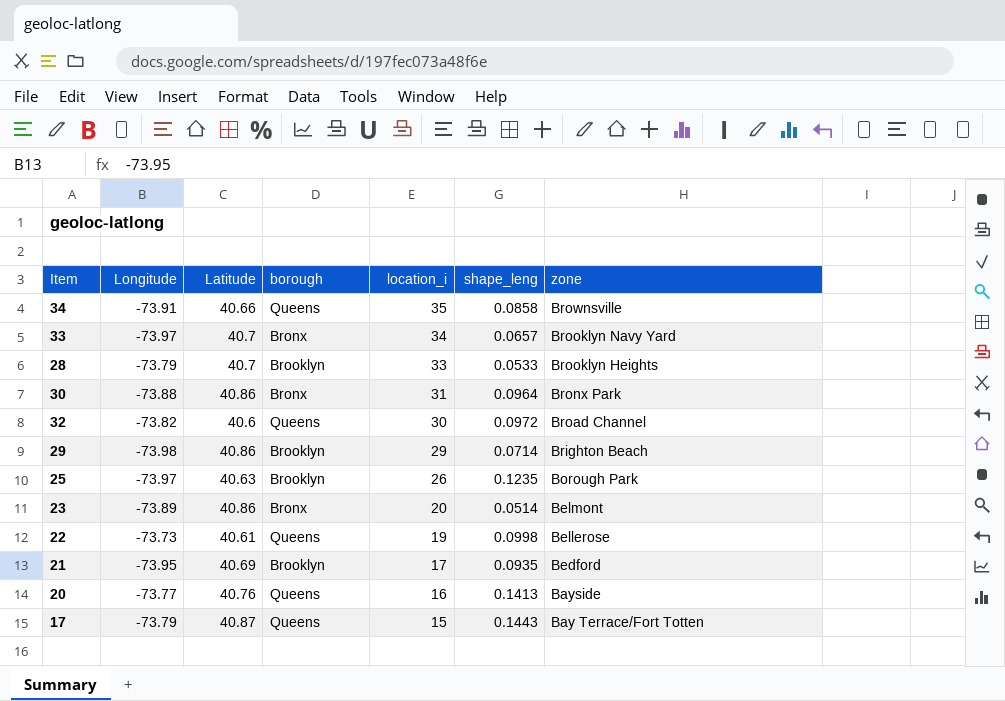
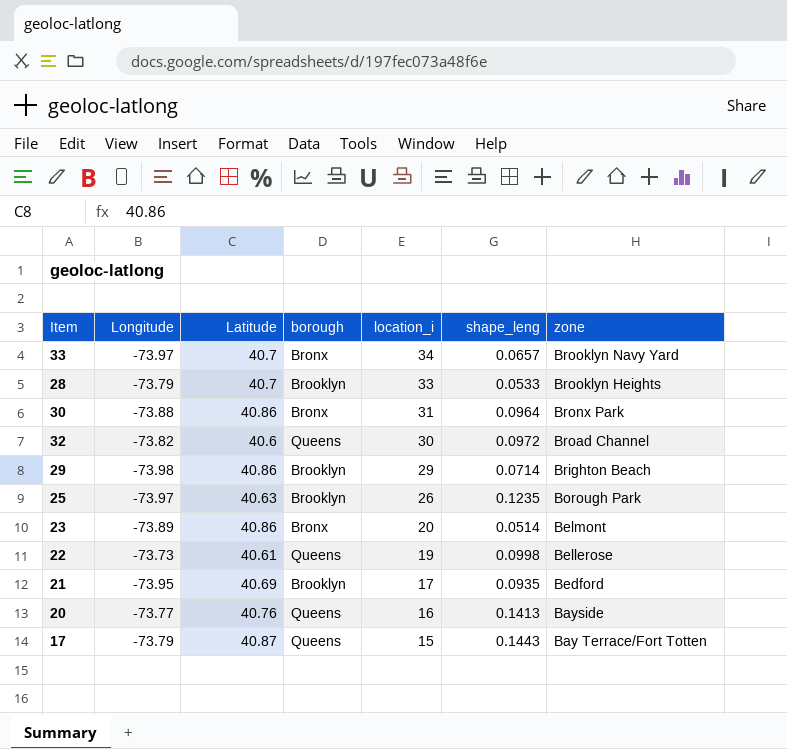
row 34: -73.91 | 40.66 | Queens | 35 | 0.0858 | Brownsville -> none

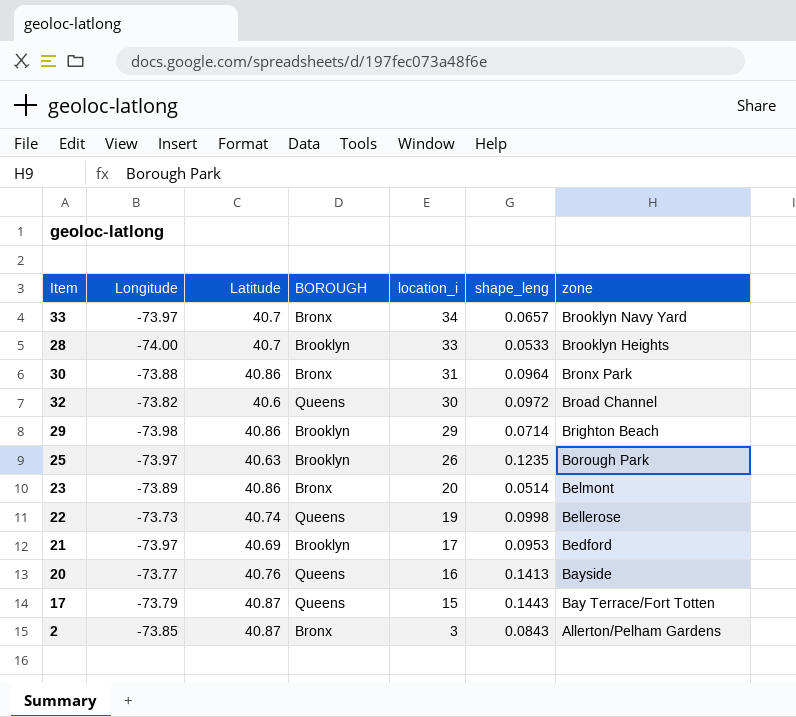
column name: borough -> BOROUGH
28 | Longitude: -73.79 -> -74.00
22 | Latitude: 40.61 -> 40.74
21 | Longitude: -73.95 -> -73.97
21 | shape_leng: 0.0935 -> 0.0953
row 2: none -> -73.85 | 40.87 | Bronx | 3 | 0.0843 | Allerton/Pelham Gardens

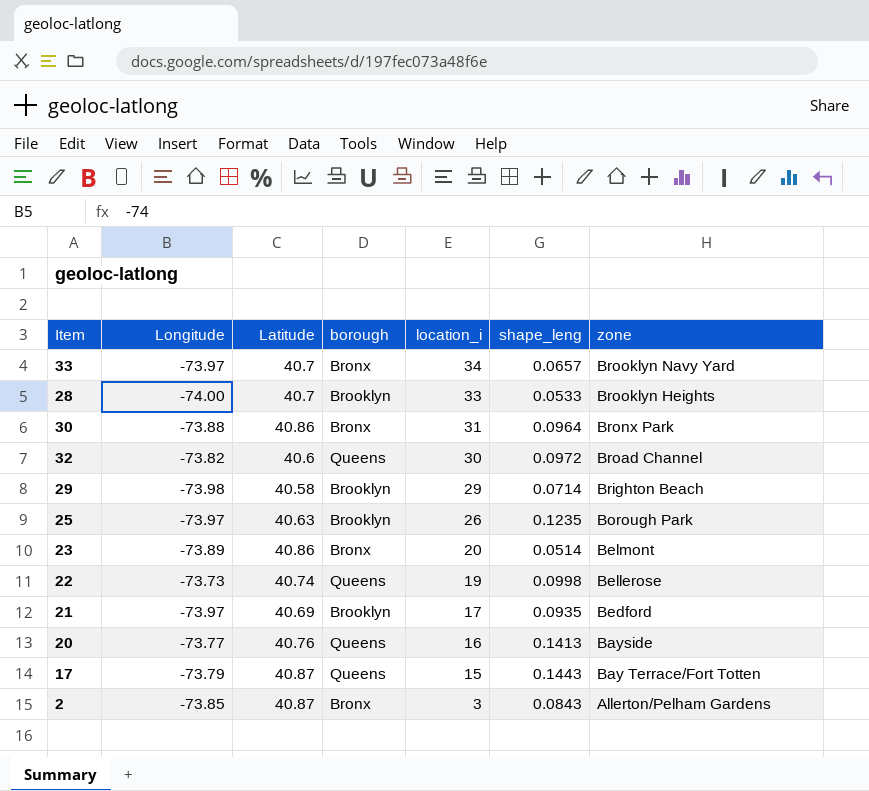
column name: BOROUGH -> borough
29 | Latitude: 40.86 -> 40.58
21 | shape_leng: 0.0953 -> 0.0935

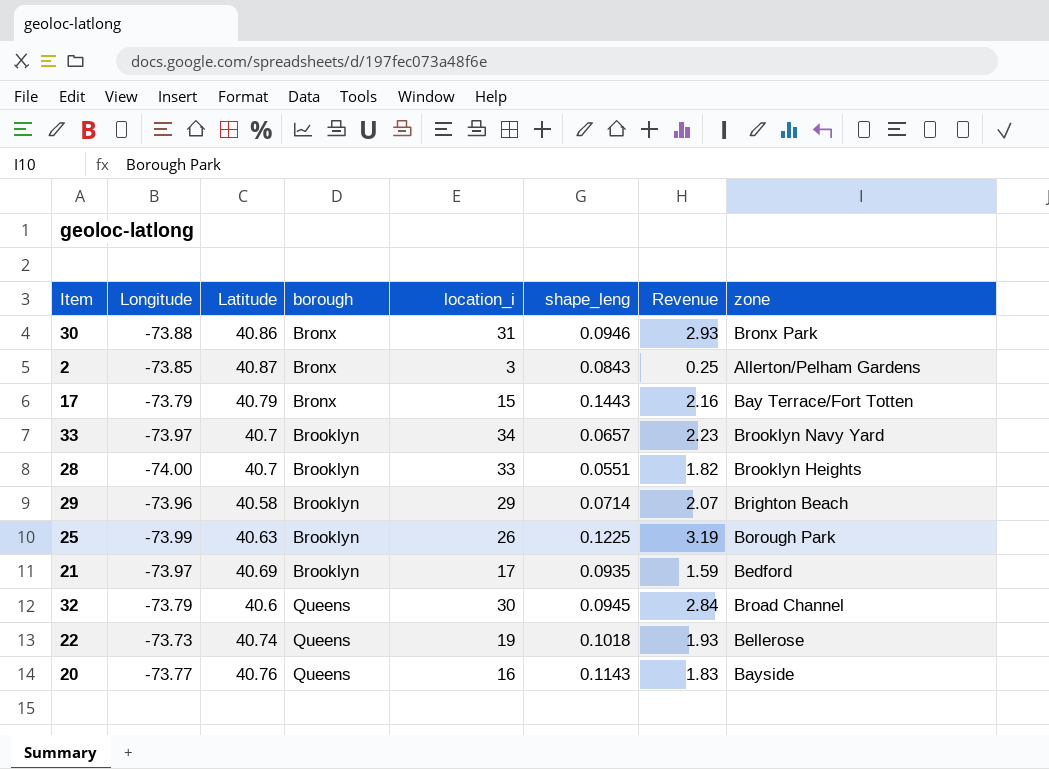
row order: location_i descending -> borough ascending
column Revenue | formula: none -> [location_i] * [shape_leng]
row 23: -73.89 | 40.86 | Bronx | 20 | 0.0514 | Belmont -> none
30 | shape_leng: 0.0964 -> 0.0946
17 | Latitude: 40.87 -> 40.79
17 | borough: Queens -> Bronx
33 | borough: Bronx -> Brooklyn
28 | shape_leng: 0.0533 -> 0.0551
29 | Longitude: -73.98 -> -73.96
25 | Longitude: -73.97 -> -73.99
25 | shape_leng: 0.1235 -> 0.1225
32 | Longitude: -73.82 -> -73.79
32 | shape_leng: 0.0972 -> 0.0945
22 | shape_leng: 0.0998 -> 0.1018
20 | shape_leng: 0.1413 -> 0.1143

